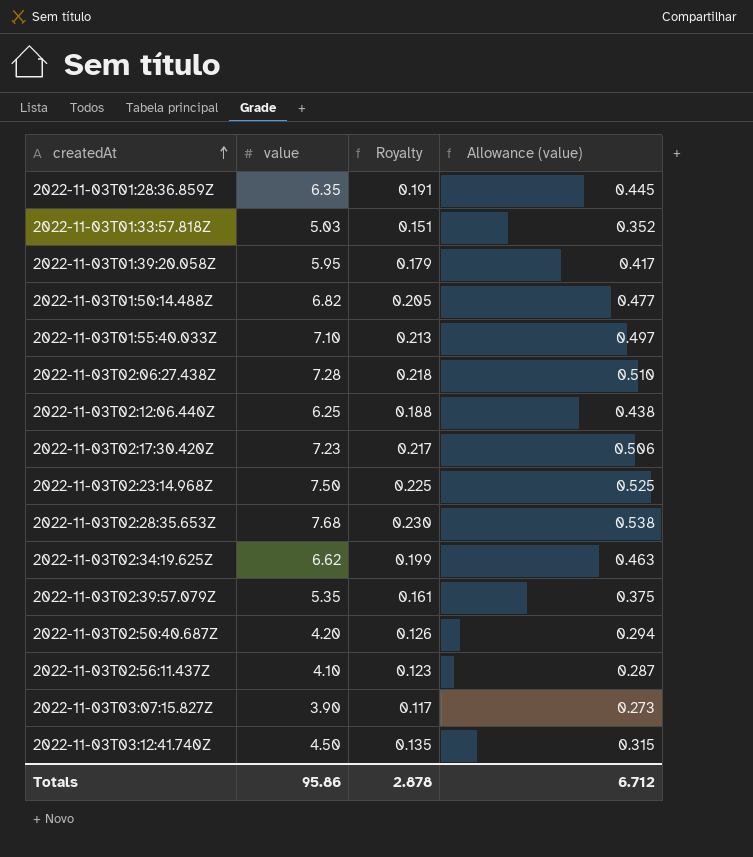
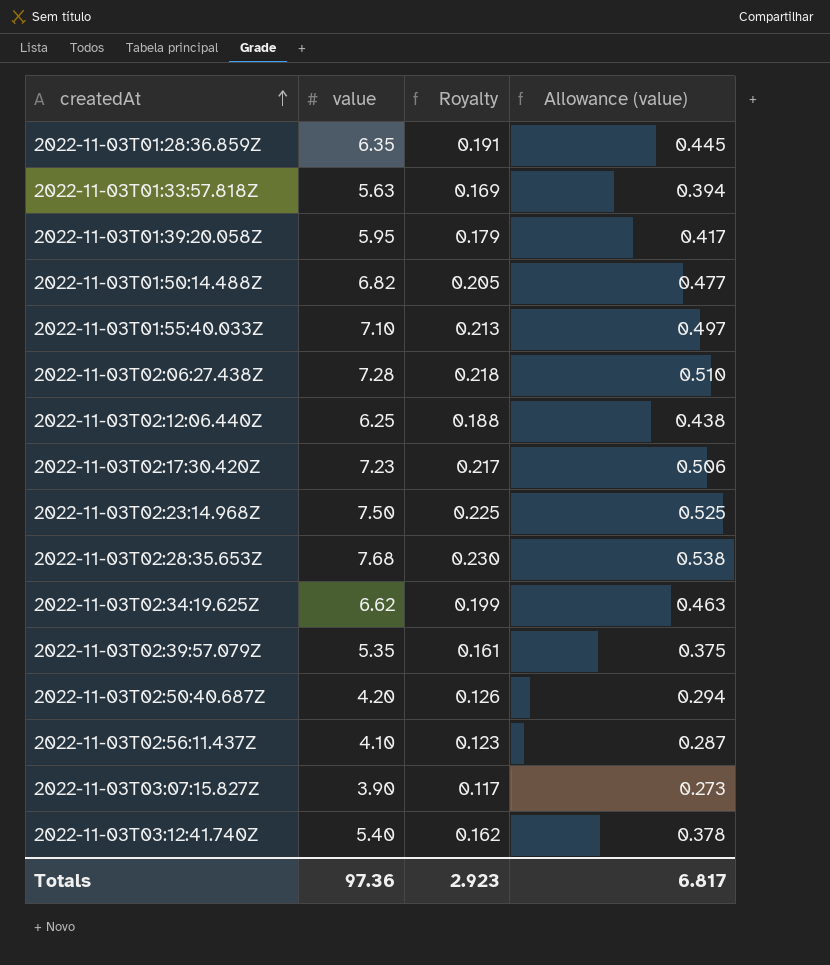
2022-11-03T01:33:57.818Z | value: 5.03 -> 5.63
2022-11-03T01:33:57.818Z | Royalty: 0.151 -> 0.169
2022-11-03T01:33:57.818Z | Allowance (value): 0.352 -> 0.394
2022-11-03T03:12:41.740Z | value: 4.50 -> 5.40
2022-11-03T03:12:41.740Z | Royalty: 0.135 -> 0.162
2022-11-03T03:12:41.740Z | Allowance (value): 0.315 -> 0.378
Totals | value: 95.86 -> 97.36
Totals | Royalty: 2.878 -> 2.923
Totals | Allowance (value): 6.712 -> 6.817

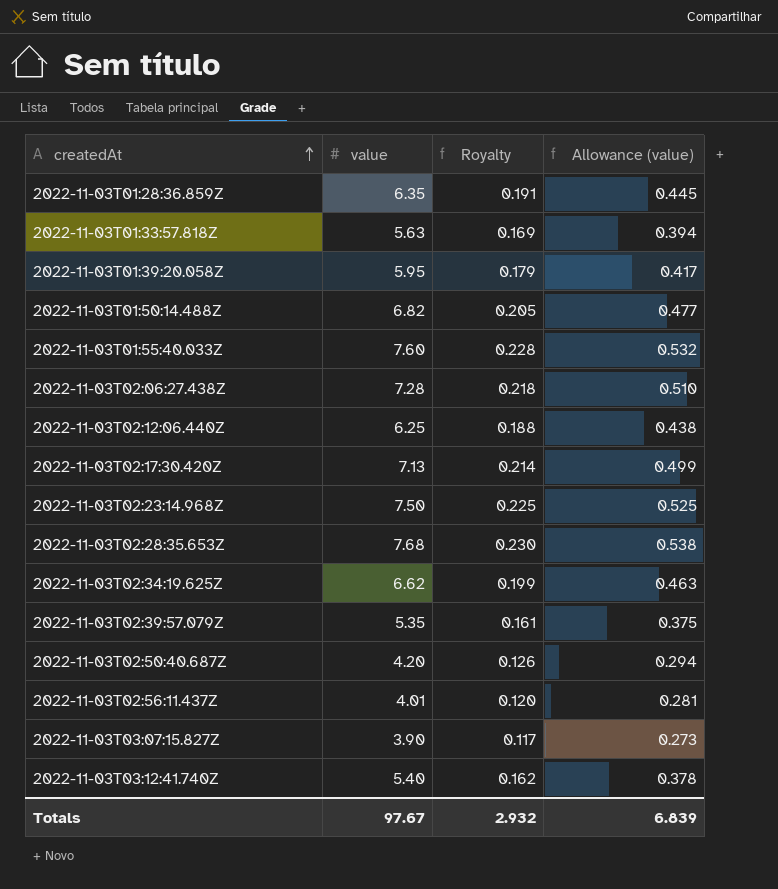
2022-11-03T01:55:40.033Z | value: 7.10 -> 7.60
2022-11-03T01:55:40.033Z | Royalty: 0.213 -> 0.228
2022-11-03T01:55:40.033Z | Allowance (value): 0.497 -> 0.532
2022-11-03T02:17:30.420Z | value: 7.23 -> 7.13
2022-11-03T02:17:30.420Z | Royalty: 0.217 -> 0.214
2022-11-03T02:17:30.420Z | Allowance (value): 0.506 -> 0.499
2022-11-03T02:56:11.437Z | value: 4.10 -> 4.01
2022-11-03T02:56:11.437Z | Royalty: 0.123 -> 0.120
2022-11-03T02:56:11.437Z | Allowance (value): 0.287 -> 0.281
Totals | value: 97.36 -> 97.67
Totals | Royalty: 2.923 -> 2.932
Totals | Allowance (value): 6.817 -> 6.839

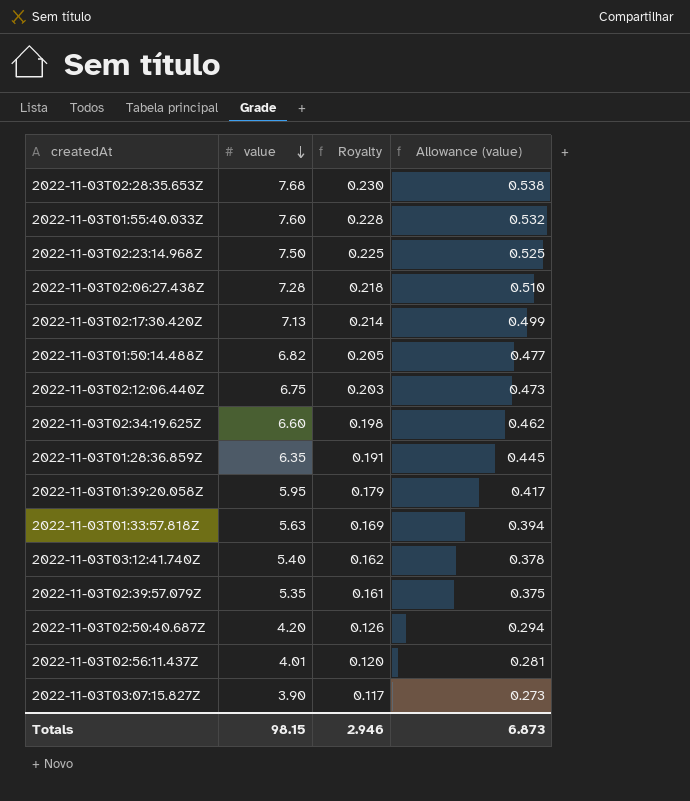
row order: createdAt ascending -> value descending
2022-11-03T02:12:06.440Z | value: 6.25 -> 6.75
2022-11-03T02:12:06.440Z | Royalty: 0.188 -> 0.203
2022-11-03T02:12:06.440Z | Allowance (value): 0.438 -> 0.473
2022-11-03T02:34:19.625Z | value: 6.62 -> 6.60
2022-11-03T02:34:19.625Z | Royalty: 0.199 -> 0.198
2022-11-03T02:34:19.625Z | Allowance (value): 0.463 -> 0.462
Totals | value: 97.67 -> 98.15
Totals | Royalty: 2.932 -> 2.946
Totals | Allowance (value): 6.839 -> 6.873

